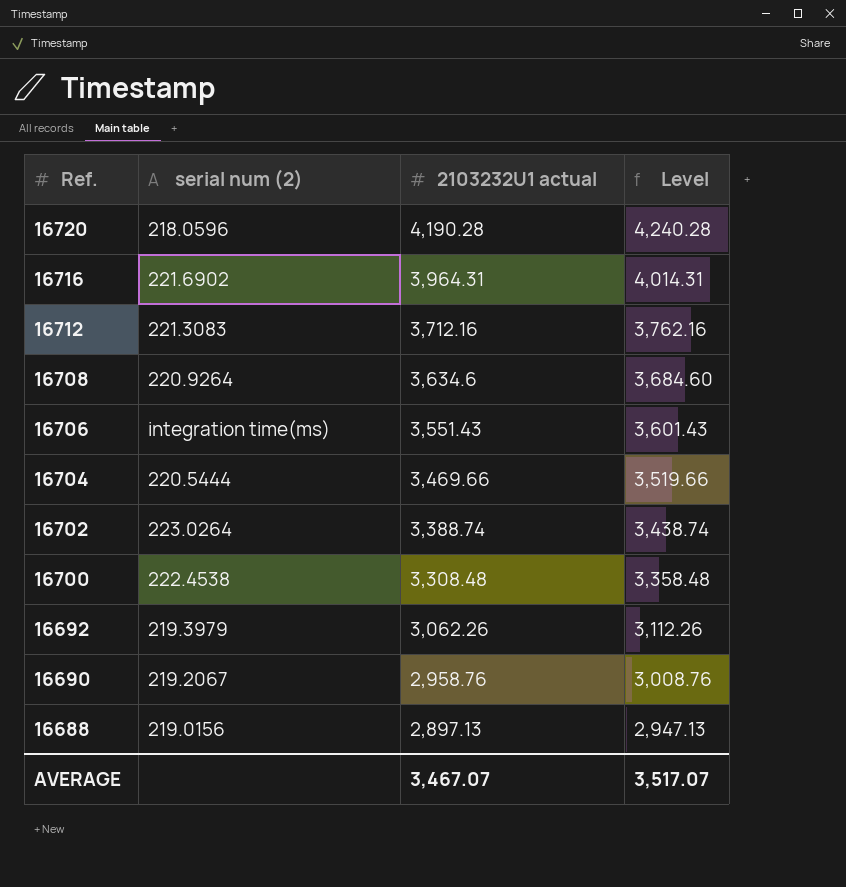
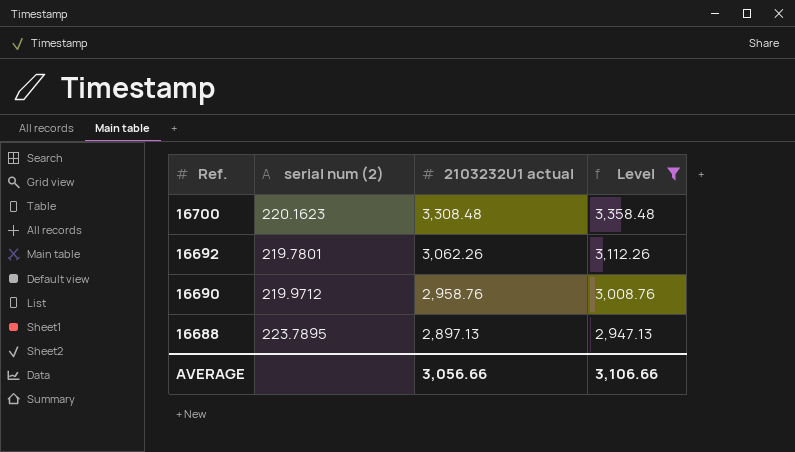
filter: none -> Level <= 3,358.48
16700 | serial num (2): 222.4538 -> 220.1623
16692 | serial num (2): 219.3979 -> 219.7801
16690 | serial num (2): 219.2067 -> 219.9712
16688 | serial num (2): 219.0156 -> 223.7895
AVERAGE | 2103232U1 actual: 3,467.07 -> 3,056.66
AVERAGE | Level: 3,517.07 -> 3,106.66

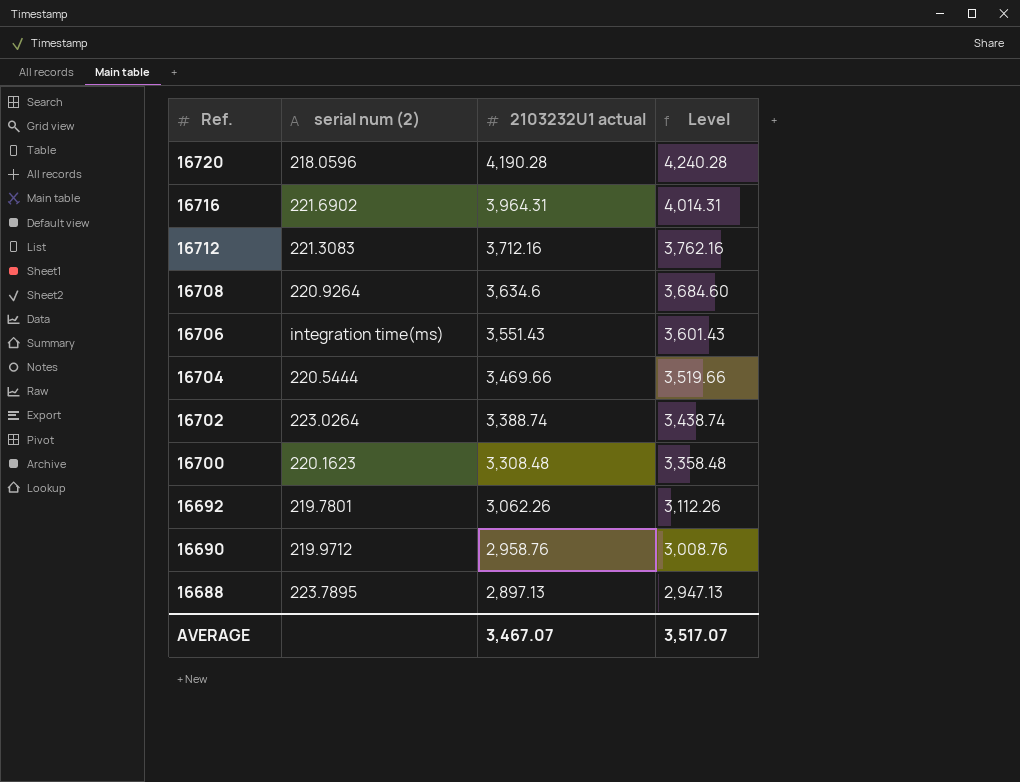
filter: Level <= 3,358.48 -> none
AVERAGE | 2103232U1 actual: 3,056.66 -> 3,467.07
AVERAGE | Level: 3,106.66 -> 3,517.07

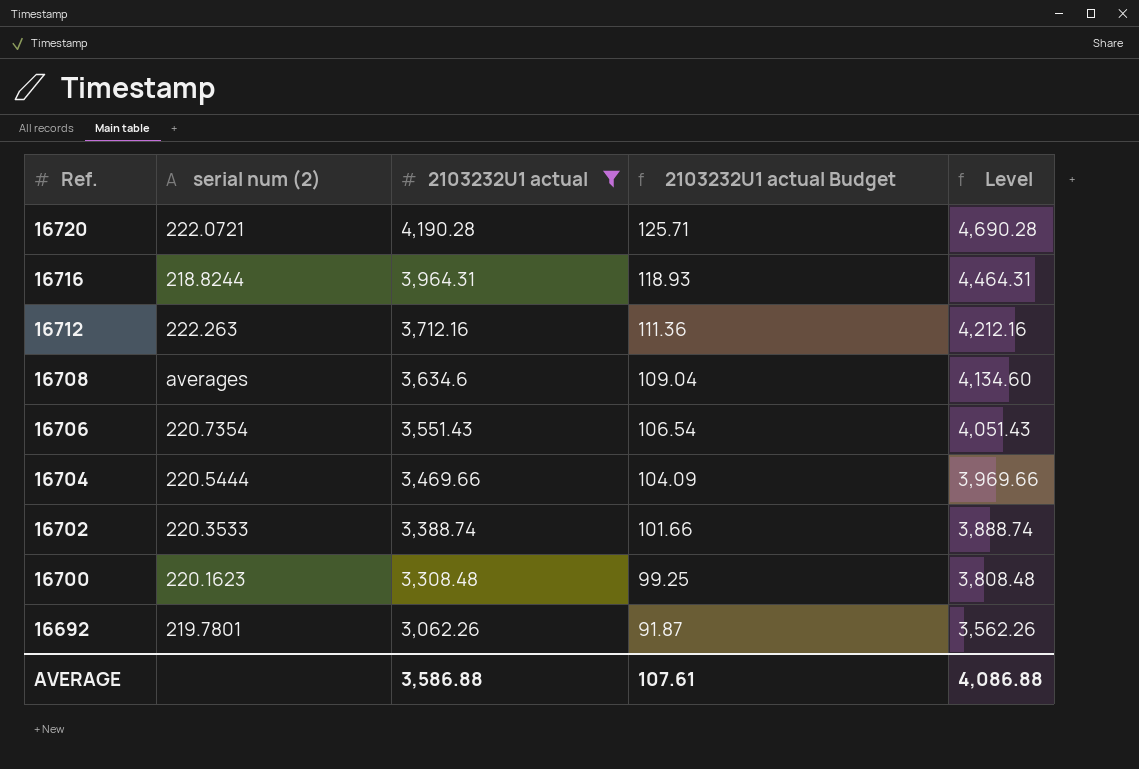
filter: none -> 2103232U1 actual >= 3,062.26
column 2103232U1 actual Budget | formula: none -> [2103232U1 actual] * 0.03
column Level | formula: [2103232U1 actual] + 50 -> [2103232U1 actual] + 500
16720 | serial num (2): 218.0596 -> 222.0721
16716 | serial num (2): 221.6902 -> 218.8244
16712 | serial num (2): 221.3083 -> 222.263
16708 | serial num (2): 220.9264 -> averages
16706 | serial num (2): integration time(ms) -> 220.7354
16702 | serial num (2): 223.0264 -> 220.3533
AVERAGE | 2103232U1 actual: 3,467.07 -> 3,586.88
AVERAGE | Level: 3,517.07 -> 4,086.88

